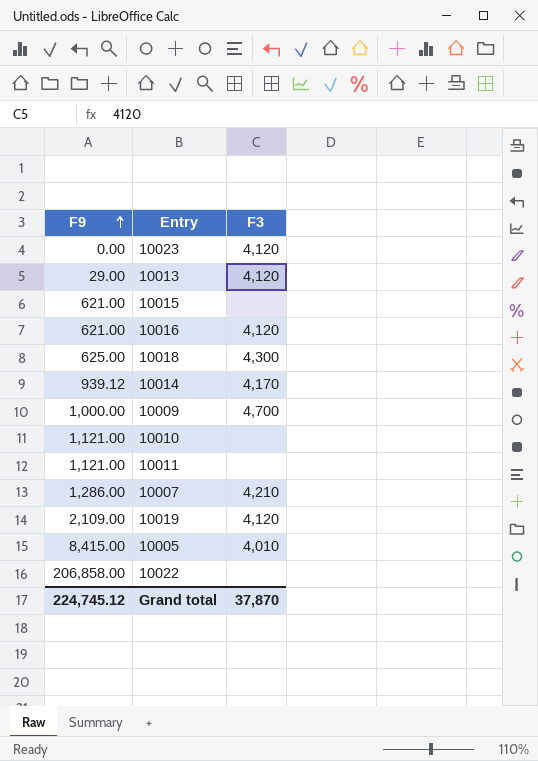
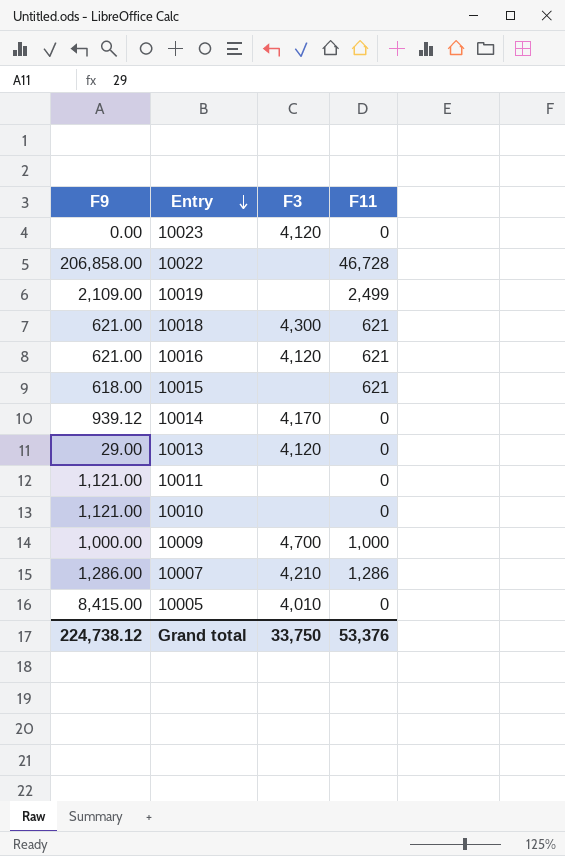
row order: F9 ascending -> Entry descending
column F11 | position: none -> 4
10019 | F3: 4,120 -> none
10018 | F9: 625.00 -> 621.00
10015 | F9: 621.00 -> 618.00
Grand total | F9: 224,745.12 -> 224,738.12
Grand total | F3: 37,870 -> 33,750

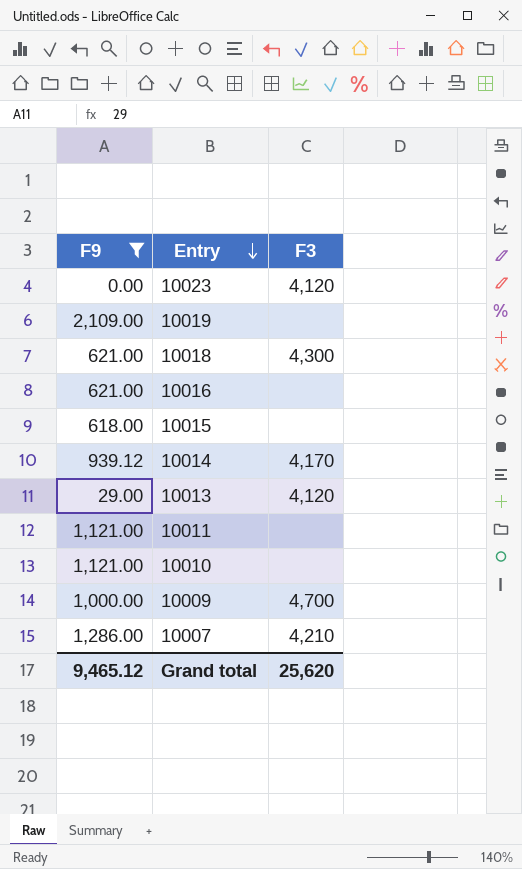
filter: none -> F9 <= 2,109.00
column F11 | position: 4 -> none
10016 | F3: 4,120 -> none
Grand total | F9: 224,738.12 -> 9,465.12
Grand total | F3: 33,750 -> 25,620

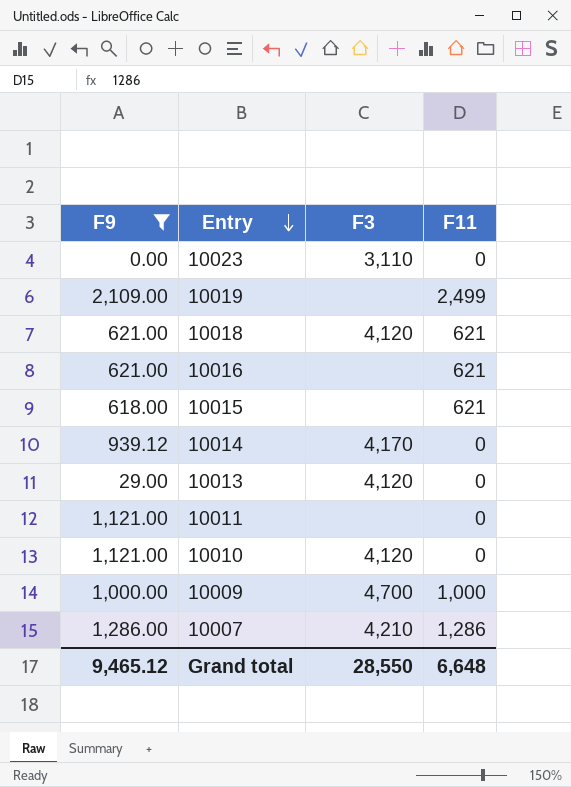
column F11 | position: none -> 4
10023 | F3: 4,120 -> 3,110
10018 | F3: 4,300 -> 4,120
10010 | F3: none -> 4,120
Grand total | F3: 25,620 -> 28,550

